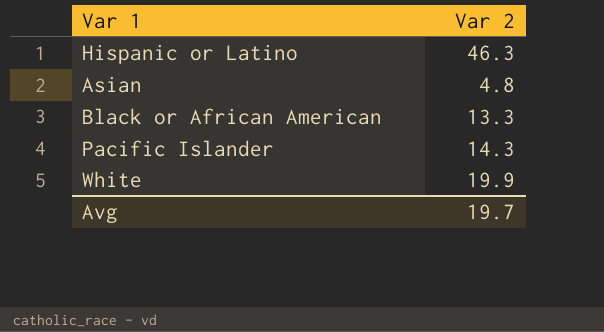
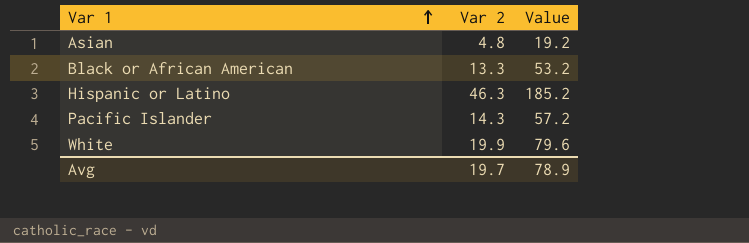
row order: none -> Var 1 ascending
column Value | formula: none -> [Var 2] * 4

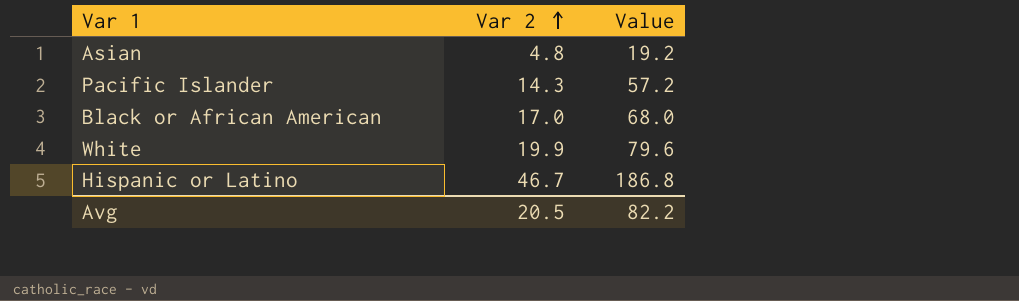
row order: Var 1 ascending -> Var 2 ascending
Black or African American | Var 2: 13.3 -> 17.0
Black or African American | Value: 53.2 -> 68.0
Hispanic or Latino | Var 2: 46.3 -> 46.7
Hispanic or Latino | Value: 185.2 -> 186.8
Avg | Var 2: 19.7 -> 20.5
Avg | Value: 78.9 -> 82.2

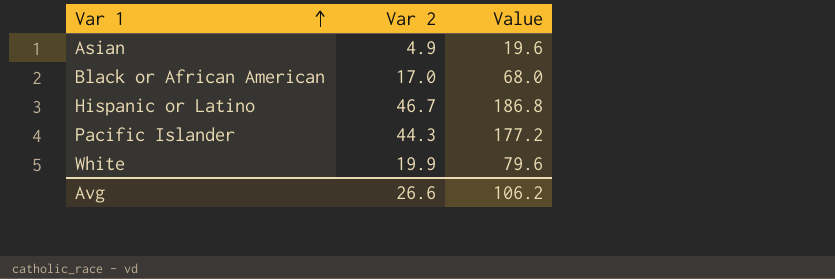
row order: Var 2 ascending -> Var 1 ascending
Asian | Var 2: 4.8 -> 4.9
Asian | Value: 19.2 -> 19.6
Pacific Islander | Var 2: 14.3 -> 44.3
Pacific Islander | Value: 57.2 -> 177.2
Avg | Var 2: 20.5 -> 26.6
Avg | Value: 82.2 -> 106.2

